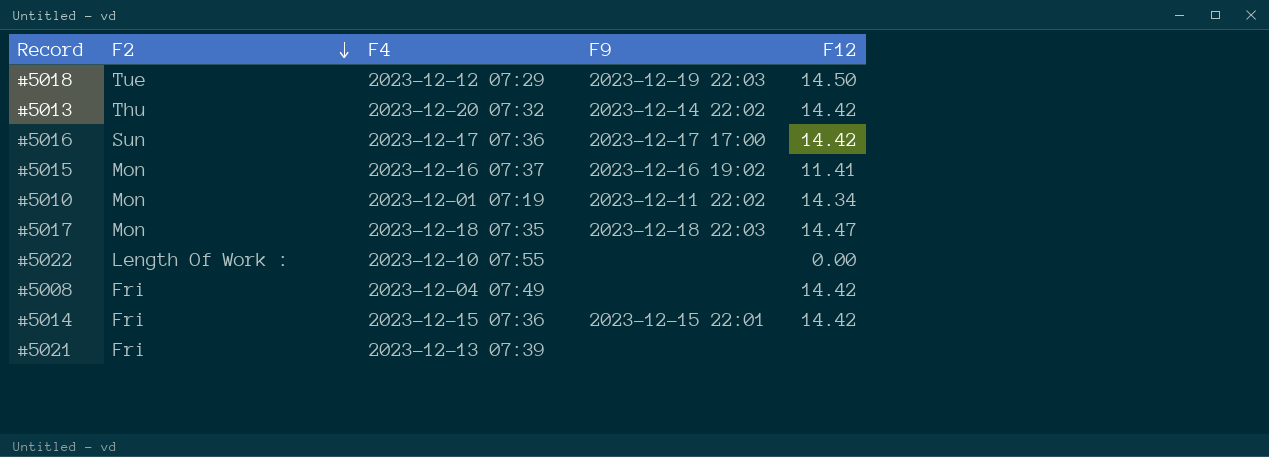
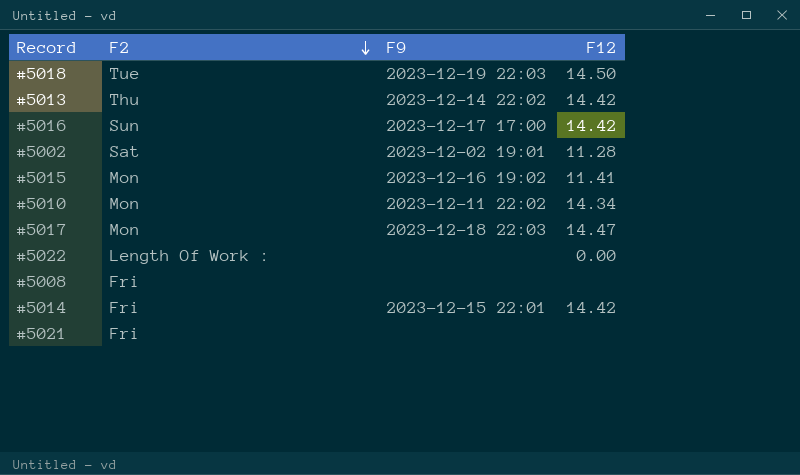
column F4 | position: 3 -> none
row #5002: none -> Sat | 2023-12-02 19:01 | 11.28
#5008 | F12: 14.42 -> none

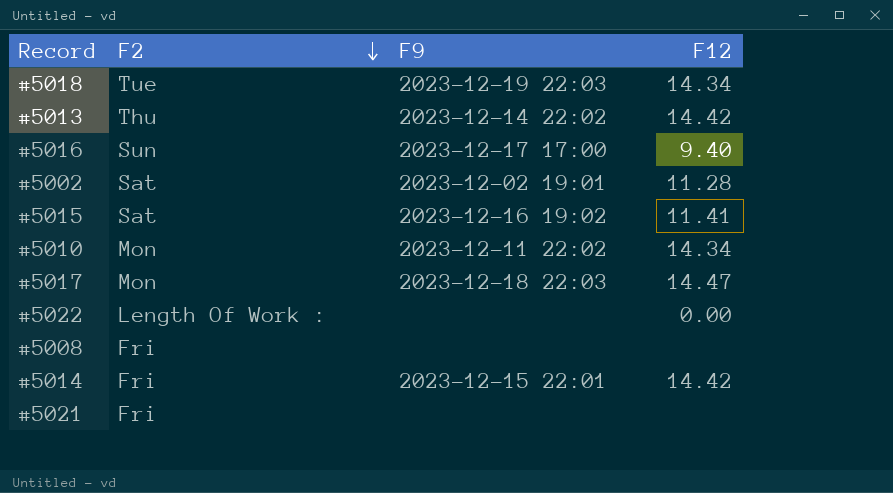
#5018 | F12: 14.50 -> 14.34
#5016 | F12: 14.42 -> 9.40
#5015 | F2: Mon -> Sat

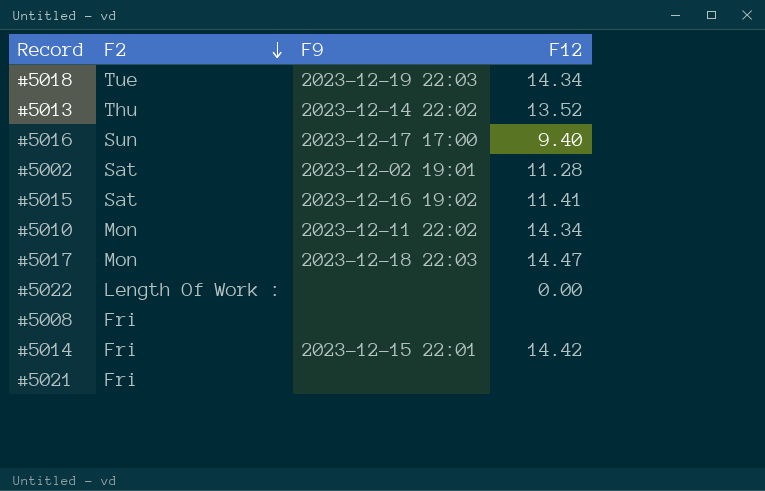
#5013 | F12: 14.42 -> 13.52

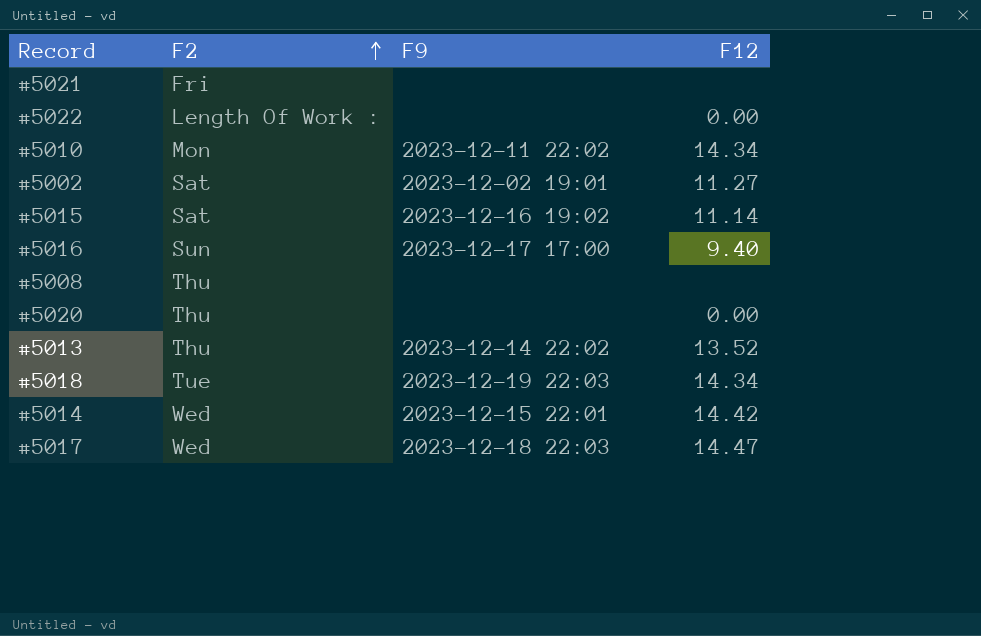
row order: F2 descending -> F2 ascending
#5002 | F12: 11.28 -> 11.27
#5015 | F12: 11.41 -> 11.14
#5008 | F2: Fri -> Thu
row #5020: none -> Thu | none | 0.00
#5014 | F2: Fri -> Wed
#5017 | F2: Mon -> Wed

